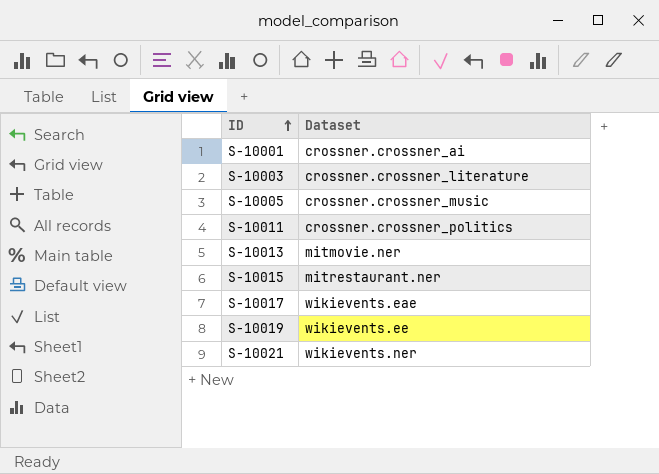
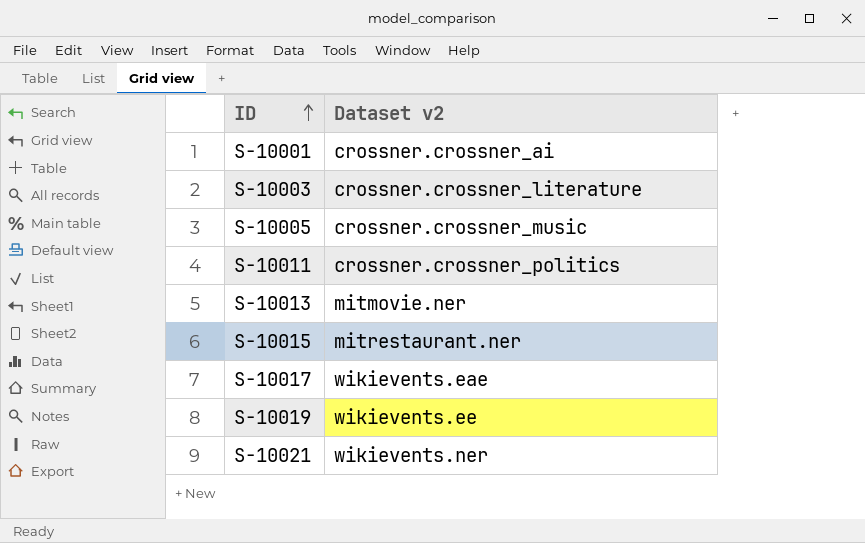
column name: Dataset -> Dataset v2

